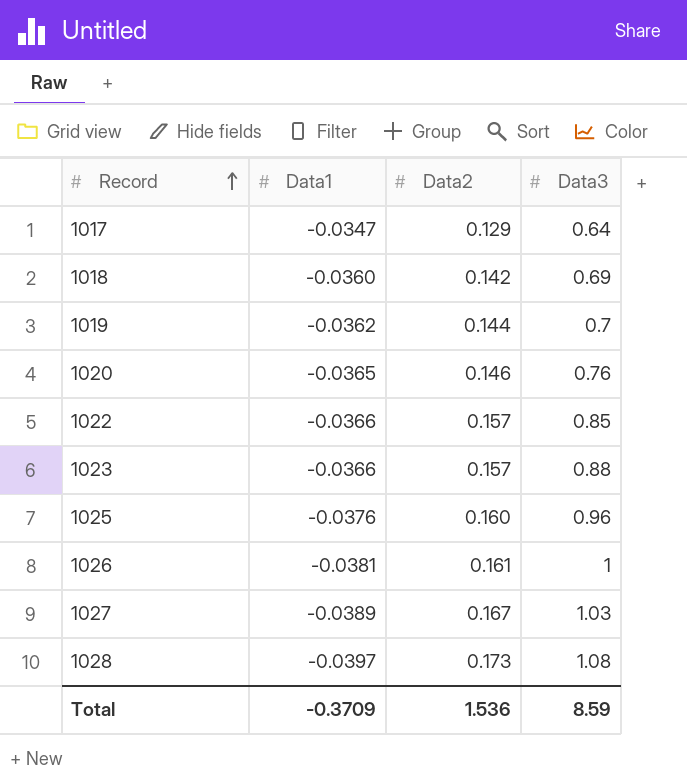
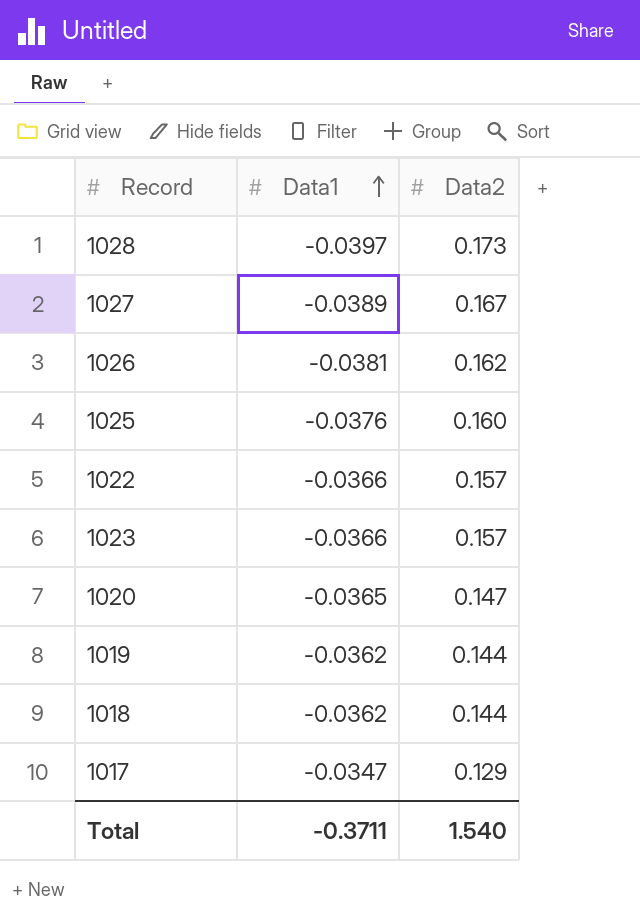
row order: Record ascending -> Data1 ascending
column Data3 | position: 4 -> none
1026 | Data2: 0.161 -> 0.162
1020 | Data2: 0.146 -> 0.147
1018 | Data1: -0.0360 -> -0.0362
1018 | Data2: 0.142 -> 0.144
Total | Data1: -0.3709 -> -0.3711
Total | Data2: 1.536 -> 1.540

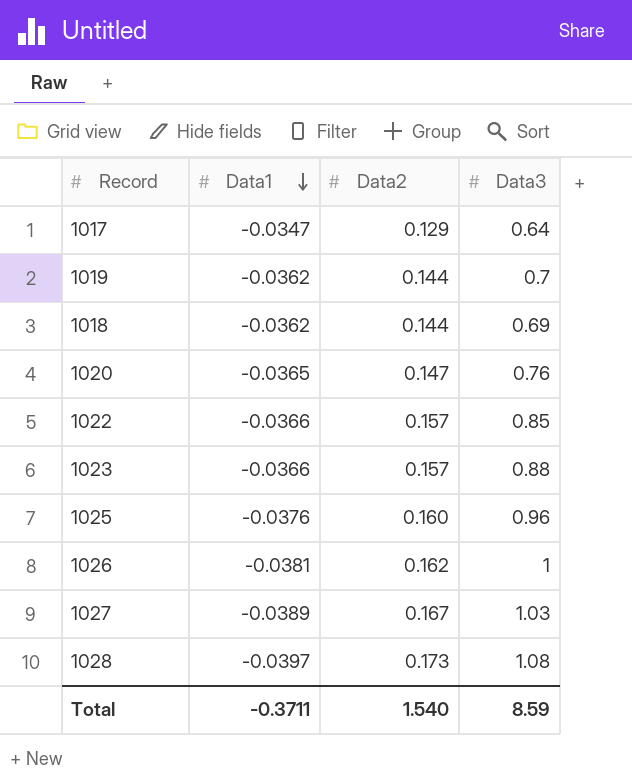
row order: Data1 ascending -> Data1 descending
column Data3 | position: none -> 4

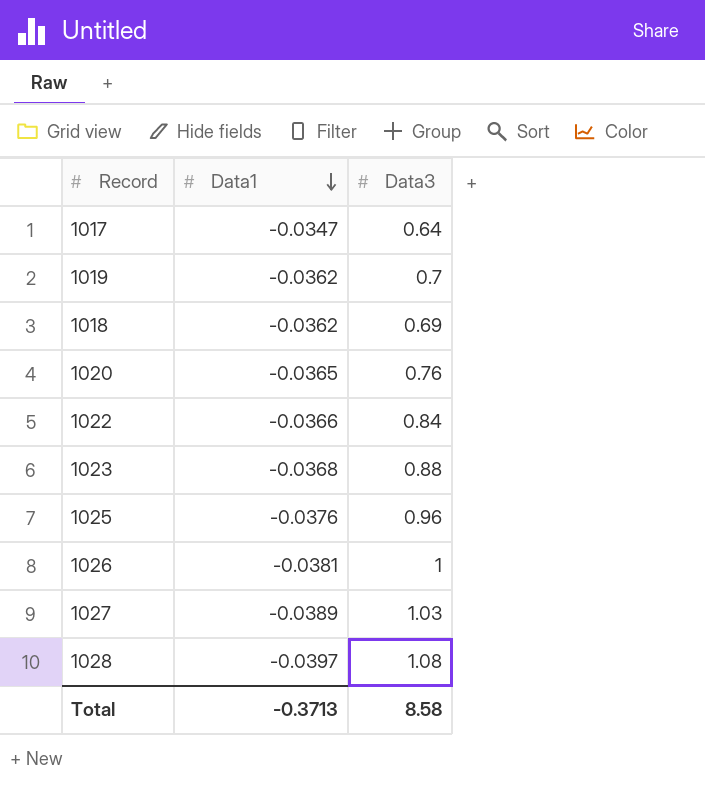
column Data2 | position: 3 -> none
1022 | Data3: 0.85 -> 0.84
1023 | Data1: -0.0366 -> -0.0368
Total | Data1: -0.3711 -> -0.3713
Total | Data3: 8.59 -> 8.58

